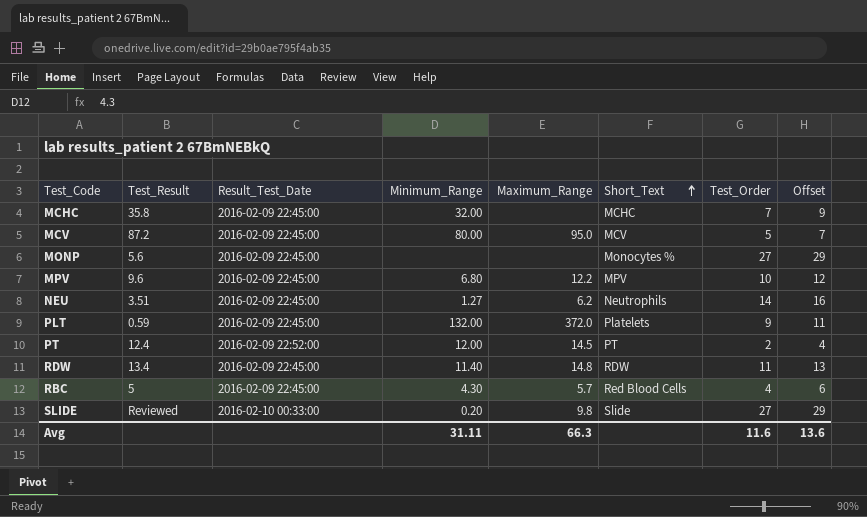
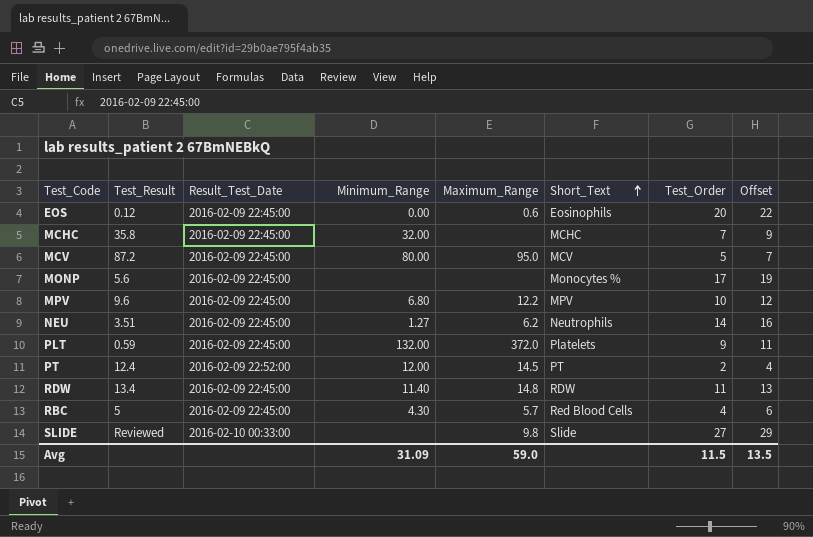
row EOS: none -> 0.12 | 2016-02-09 22:45:00 | 0.00 | 0.6 | Eosinophils | 20 | 22
MONP | Test_Order: 27 -> 17
MONP | Offset: 29 -> 19
SLIDE | Minimum_Range: 0.20 -> none
Avg | Minimum_Range: 31.11 -> 31.09
Avg | Maximum_Range: 66.3 -> 59.0
Avg | Test_Order: 11.6 -> 11.5
Avg | Offset: 13.6 -> 13.5

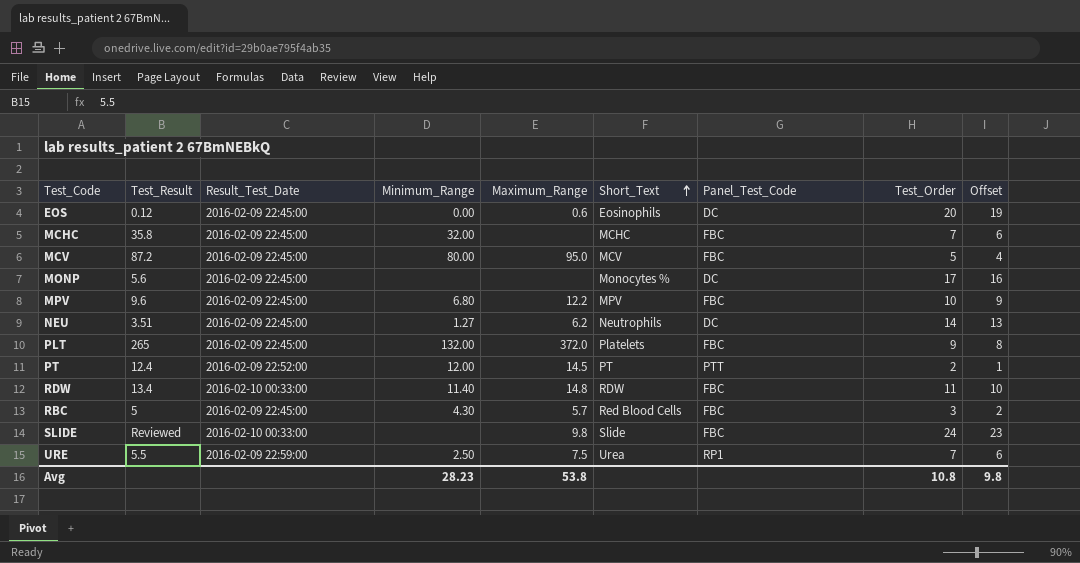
column Panel_Test_Code | position: none -> 7
column Offset | formula: [Test_Order] + 2 -> [Test_Order] - 1
PLT | Test_Result: 0.59 -> 265
RDW | Result_Test_Date: 2016-02-09 22:45:00 -> 2016-02-10 00:33:00
RBC | Test_Order: 4 -> 3
SLIDE | Test_Order: 27 -> 24
row URE: none -> 5.5 | 2016-02-09 22:59:00 | 2.50 | 7.5 | Urea | RP1 | 7 | 6
Avg | Minimum_Range: 31.09 -> 28.23
Avg | Maximum_Range: 59.0 -> 53.8
Avg | Test_Order: 11.5 -> 10.8
Avg | Offset: 13.5 -> 9.8

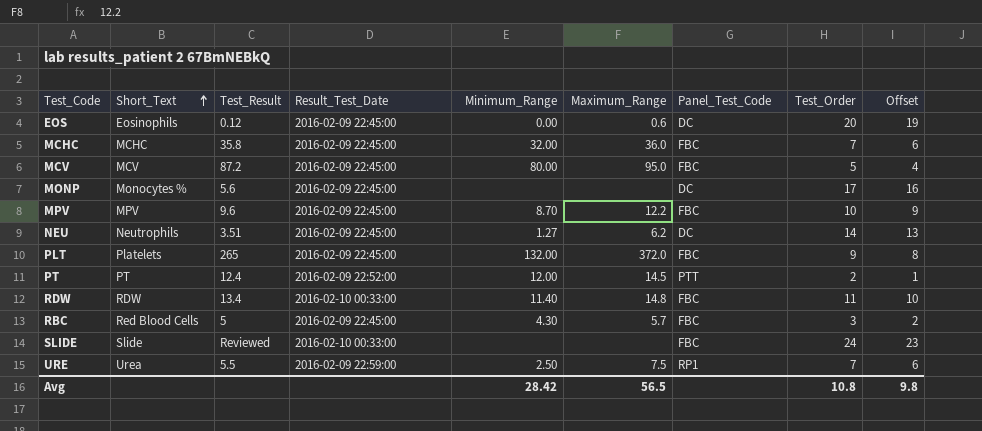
column Short_Text | position: 6 -> 2
MCHC | Maximum_Range: none -> 36.0
MPV | Minimum_Range: 6.80 -> 8.70
SLIDE | Maximum_Range: 9.8 -> none
Avg | Minimum_Range: 28.23 -> 28.42
Avg | Maximum_Range: 53.8 -> 56.5

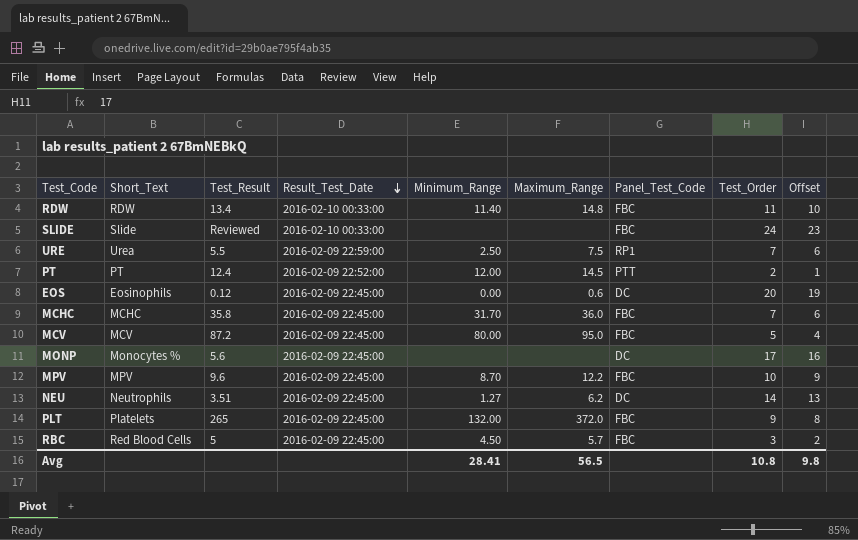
row order: Short_Text ascending -> Result_Test_Date descending
MCHC | Minimum_Range: 32.00 -> 31.70
RBC | Minimum_Range: 4.30 -> 4.50
Avg | Minimum_Range: 28.42 -> 28.41

